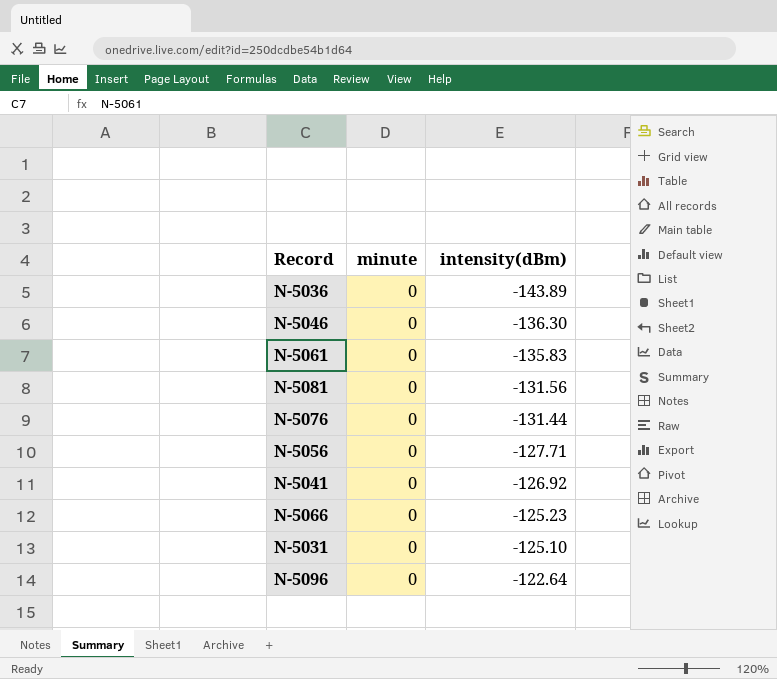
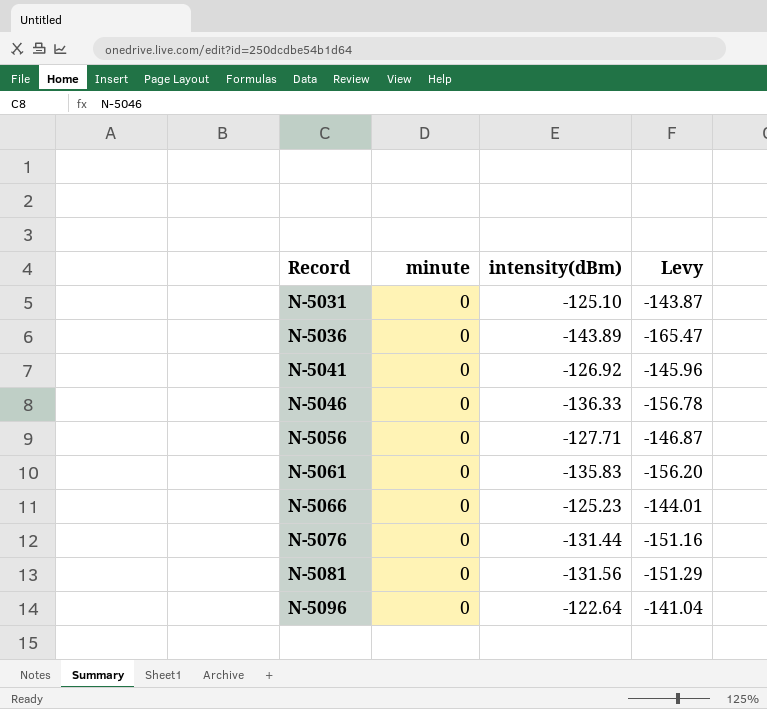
row order: intensity(dBm) ascending -> Record ascending
column Levy | formula: none -> [intensity(dBm)] * 1.15
N-5046 | intensity(dBm): -136.30 -> -136.33

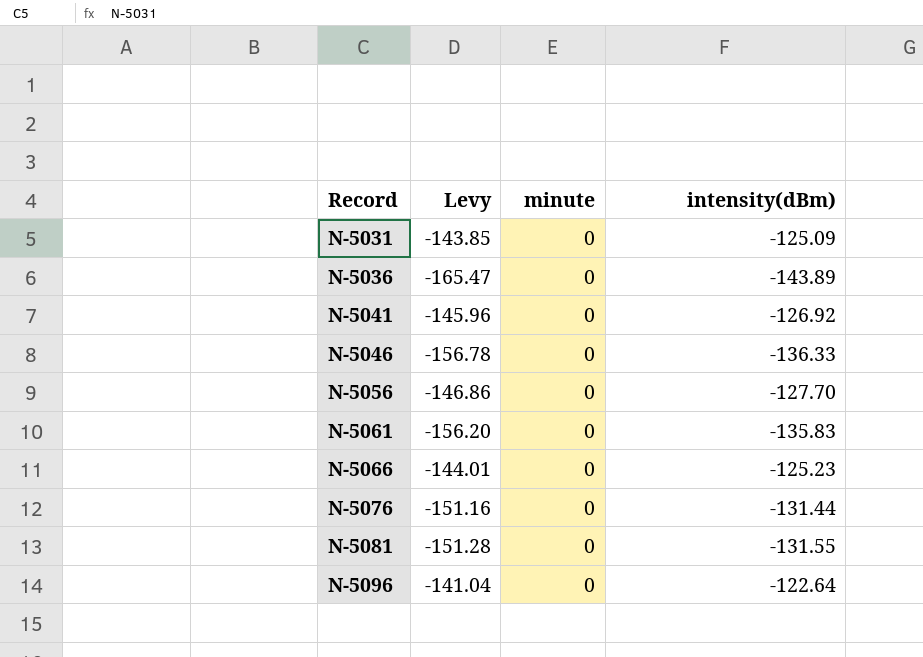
column Levy | position: 4 -> 2
N-5031 | Levy: -143.87 -> -143.85
N-5031 | intensity(dBm): -125.10 -> -125.09
N-5056 | Levy: -146.87 -> -146.86
N-5056 | intensity(dBm): -127.71 -> -127.70
N-5081 | Levy: -151.29 -> -151.28
N-5081 | intensity(dBm): -131.56 -> -131.55

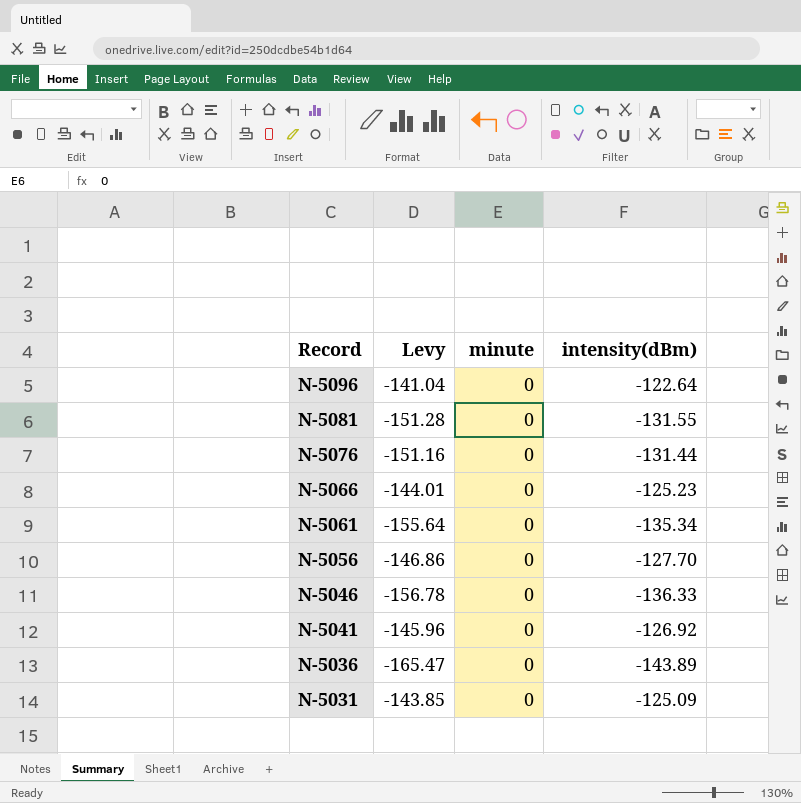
row order: Record ascending -> Record descending
N-5061 | Levy: -156.20 -> -155.64
N-5061 | intensity(dBm): -135.83 -> -135.34

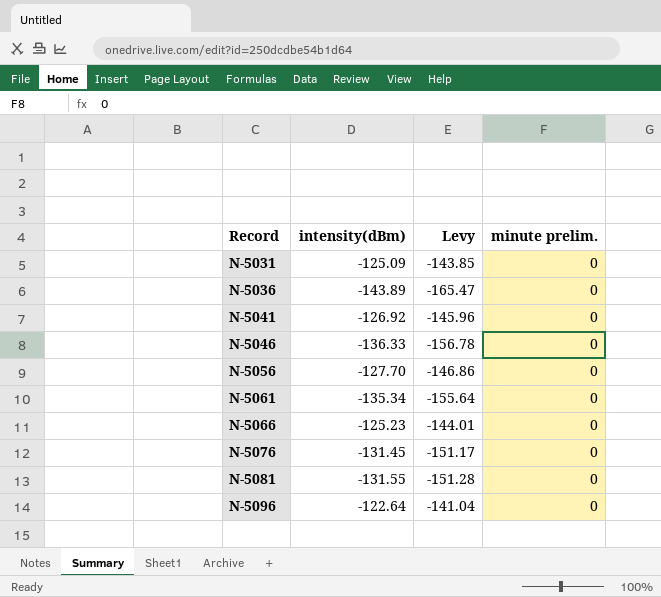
row order: Record descending -> Record ascending
column intensity(dBm) | position: 4 -> 2
column name: minute -> minute prelim.
N-5076 | intensity(dBm): -131.44 -> -131.45
N-5076 | Levy: -151.16 -> -151.17

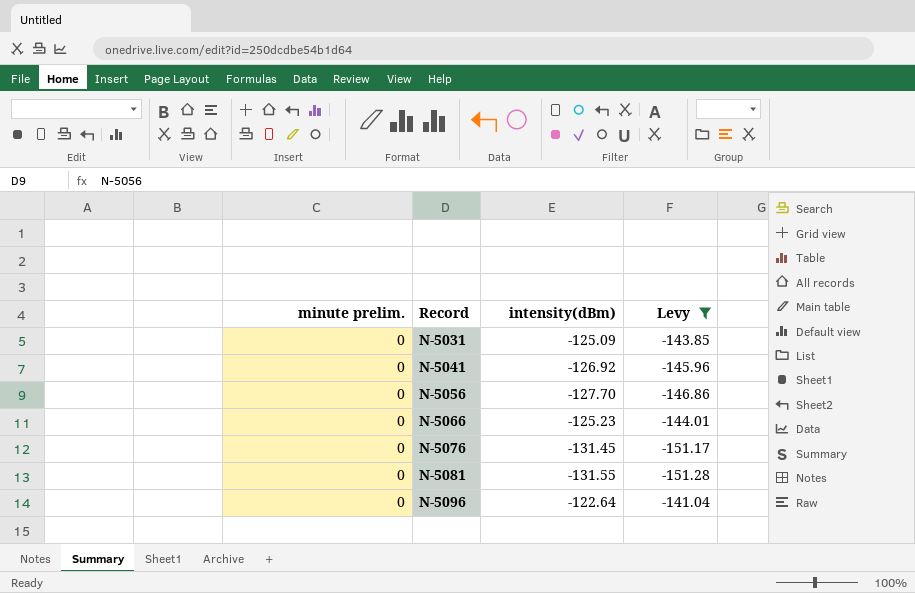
filter: none -> Levy >= -151.28
column minute prelim. | position: 4 -> 1

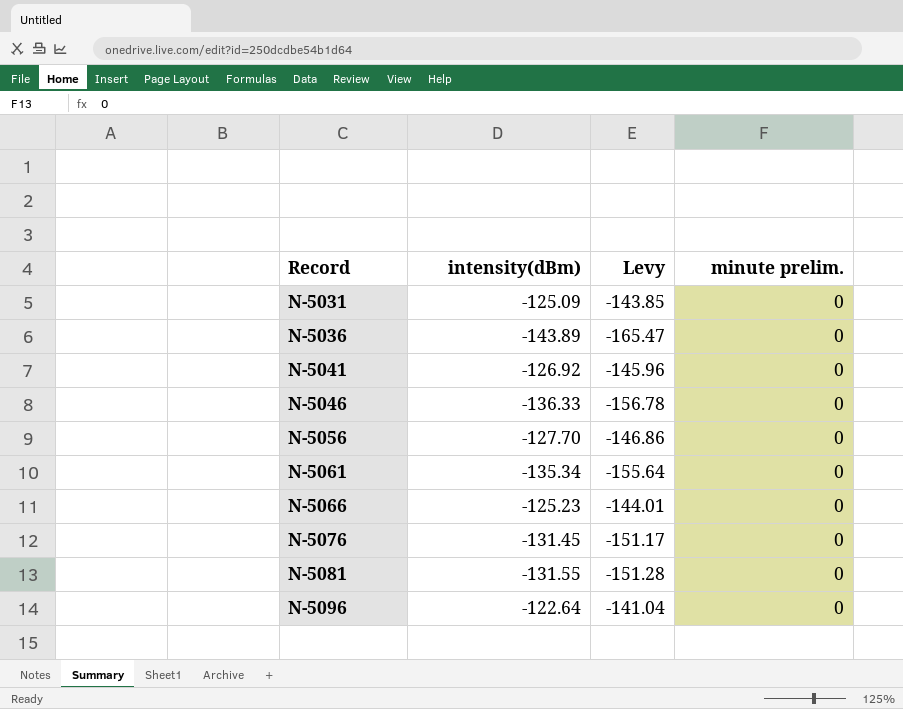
filter: Levy >= -151.28 -> none
column minute prelim. | position: 1 -> 4

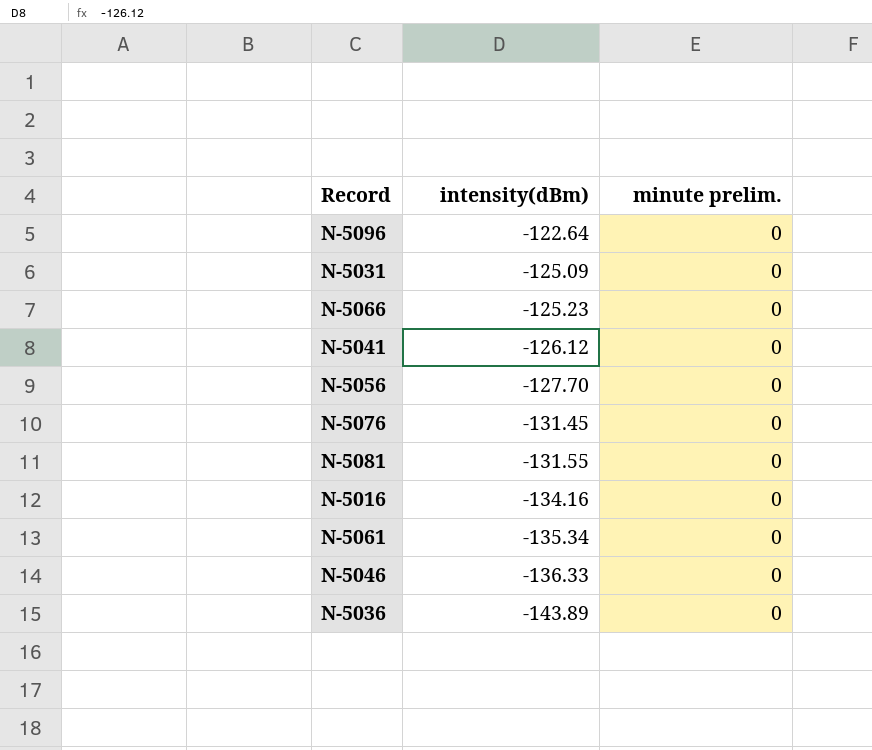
row order: Record ascending -> intensity(dBm) descending
column Levy | formula: [intensity(dBm)] * 1.15 -> none
N-5041 | intensity(dBm): -126.92 -> -126.12
row N-5016: none -> -134.16 | 0

